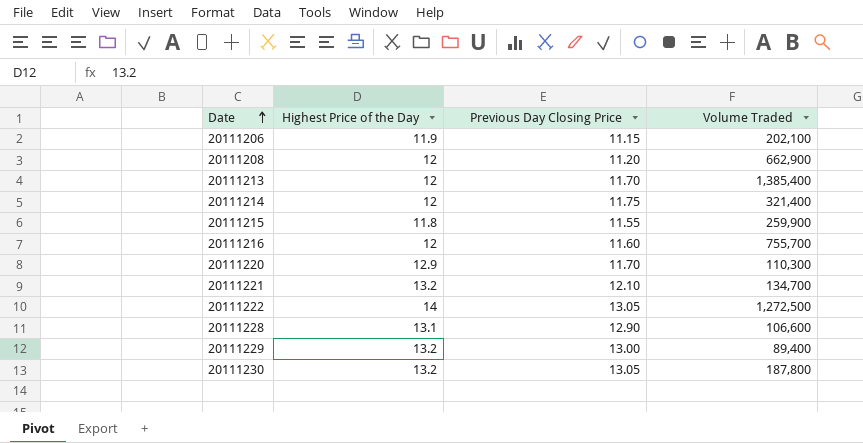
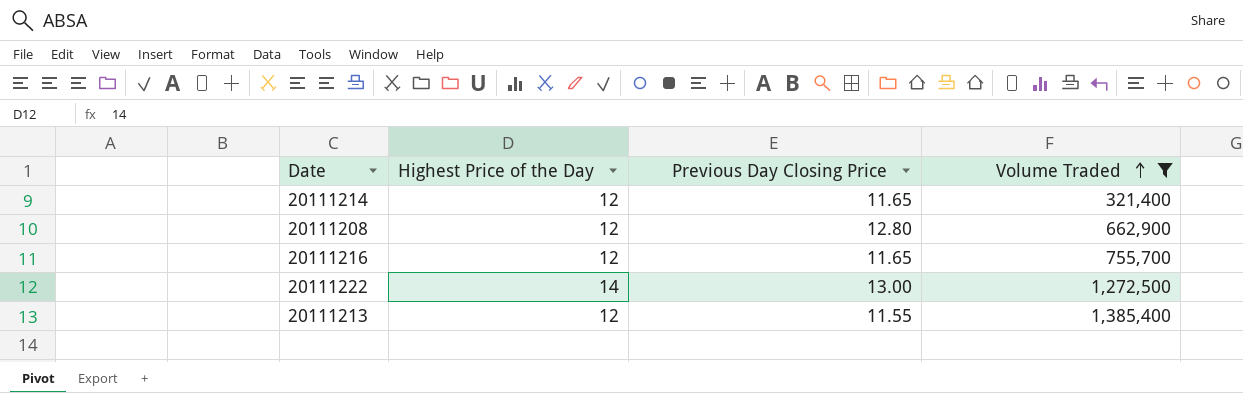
filter: none -> Volume Traded >= 321,400
row order: Date ascending -> Volume Traded ascending
20111214 | Previous Day Closing Price: 11.75 -> 11.65
20111208 | Previous Day Closing Price: 11.20 -> 12.80
20111216 | Previous Day Closing Price: 11.60 -> 11.65
20111222 | Previous Day Closing Price: 13.05 -> 13.00
20111213 | Previous Day Closing Price: 11.70 -> 11.55

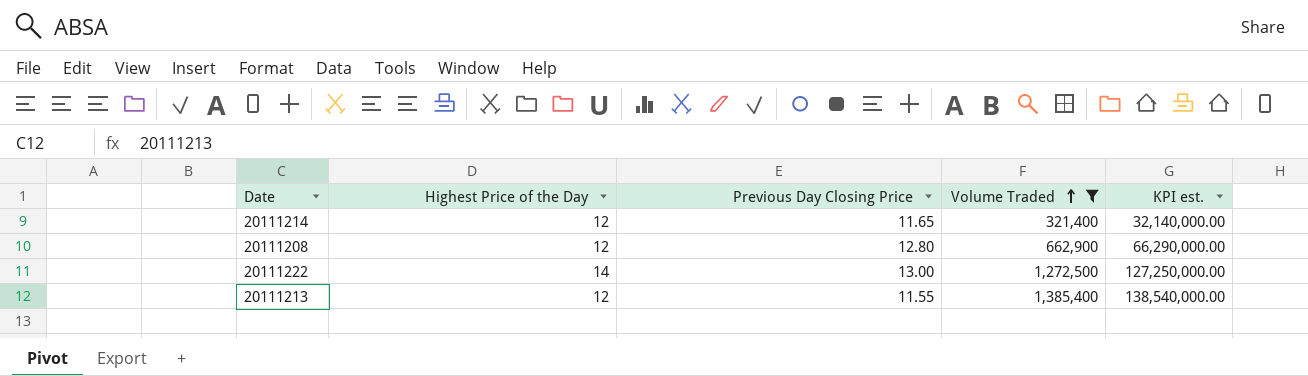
column KPI est. | formula: none -> [Volume Traded] * 100
row 20111216: 12 | 11.65 | 755,700 -> none

